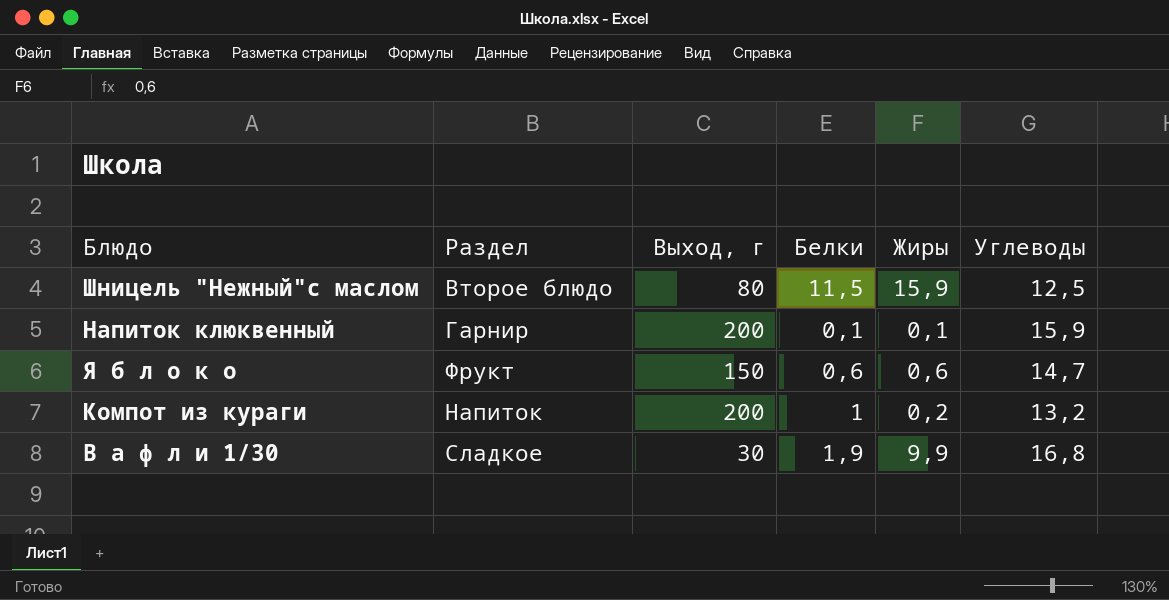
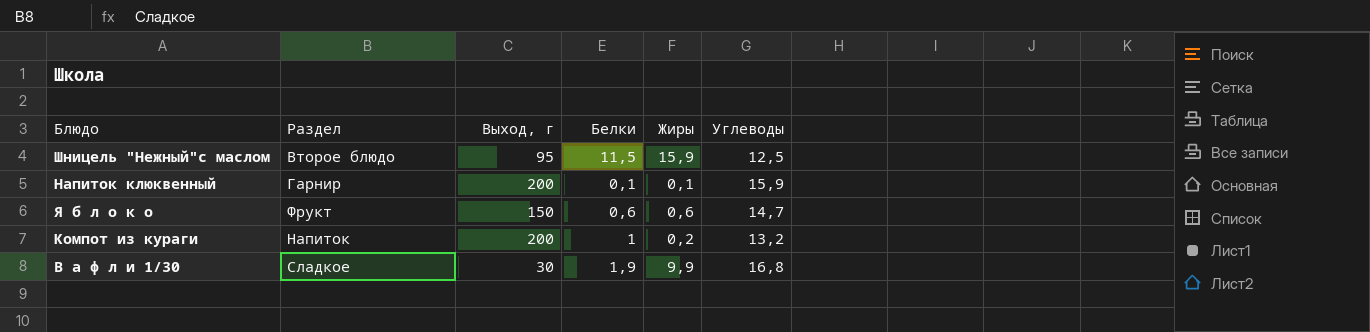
Шницель "Нежный"с маслом | Выход, г: 80 -> 95

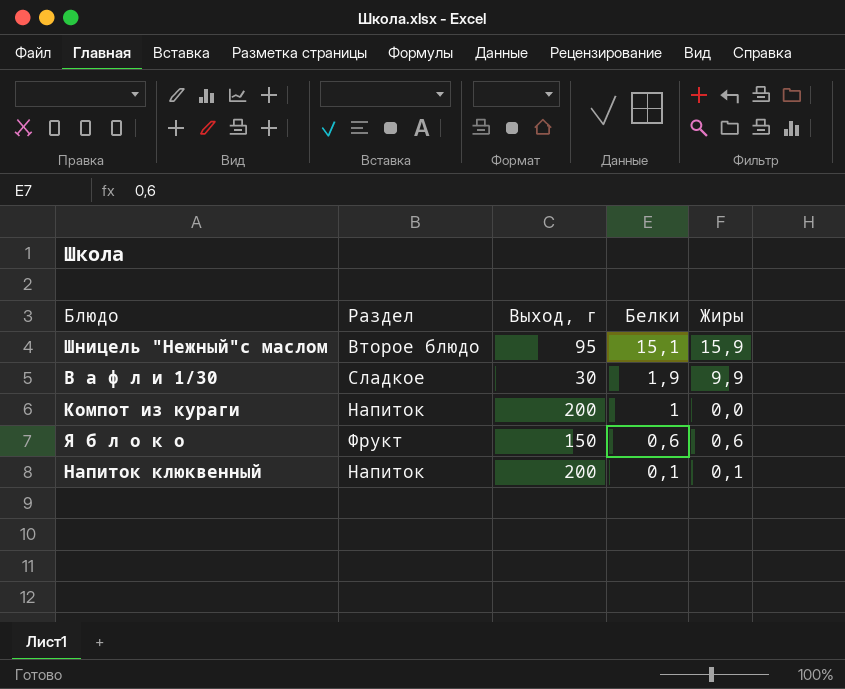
row order: none -> Белки descending
column Углеводы | position: 6 -> none
Шницель "Нежный"с маслом | Белки: 11,5 -> 15,1
Компот из кураги | Жиры: 0,2 -> 0,0
Напиток клюквенный | Раздел: Гарнир -> Напиток

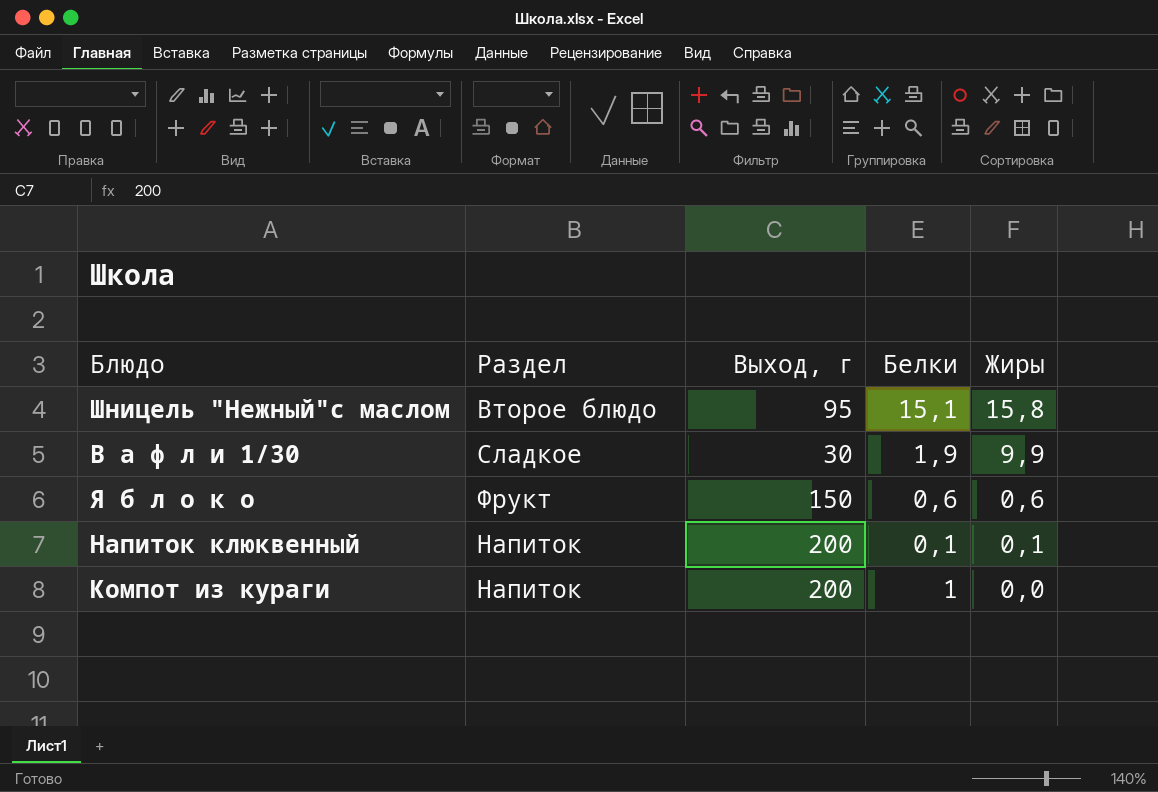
row order: Белки descending -> Жиры descending
Шницель "Нежный"с маслом | Жиры: 15,9 -> 15,8

